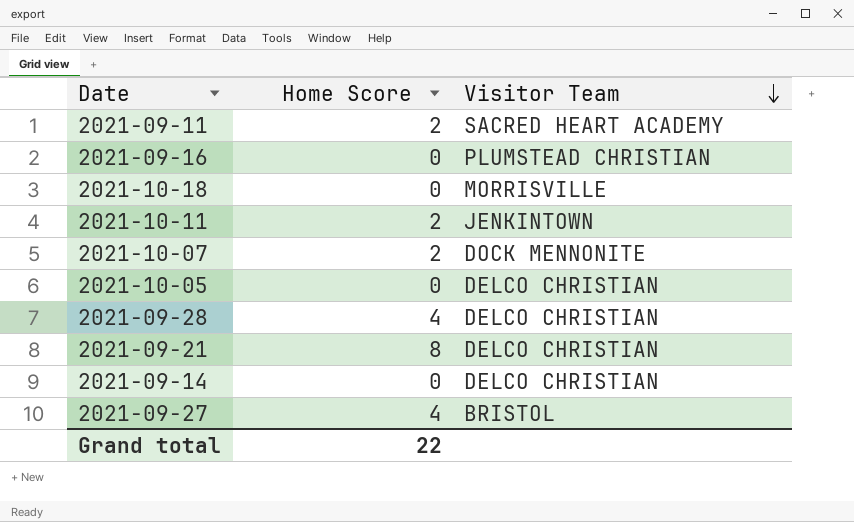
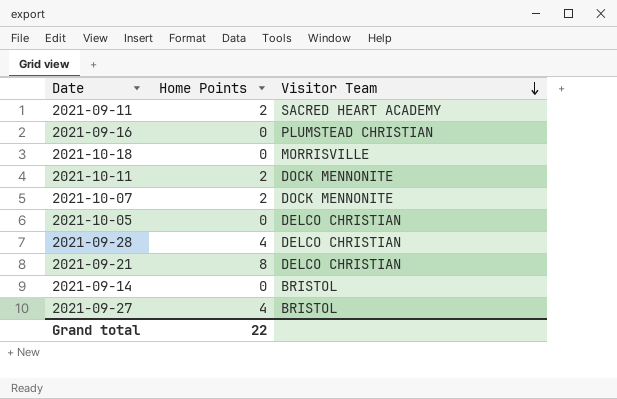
column name: Home Score -> Home Points
2021-10-11 | Visitor Team: JENKINTOWN -> DOCK MENNONITE
2021-09-14 | Visitor Team: DELCO CHRISTIAN -> BRISTOL

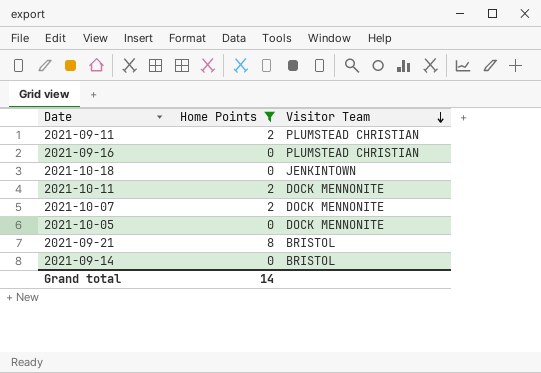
filter: none -> Home Points != 4
2021-09-11 | Visitor Team: SACRED HEART ACADEMY -> PLUMSTEAD CHRISTIAN
2021-10-18 | Visitor Team: MORRISVILLE -> JENKINTOWN
2021-10-05 | Visitor Team: DELCO CHRISTIAN -> DOCK MENNONITE
2021-09-21 | Visitor Team: DELCO CHRISTIAN -> BRISTOL
Grand total | Home Points: 22 -> 14

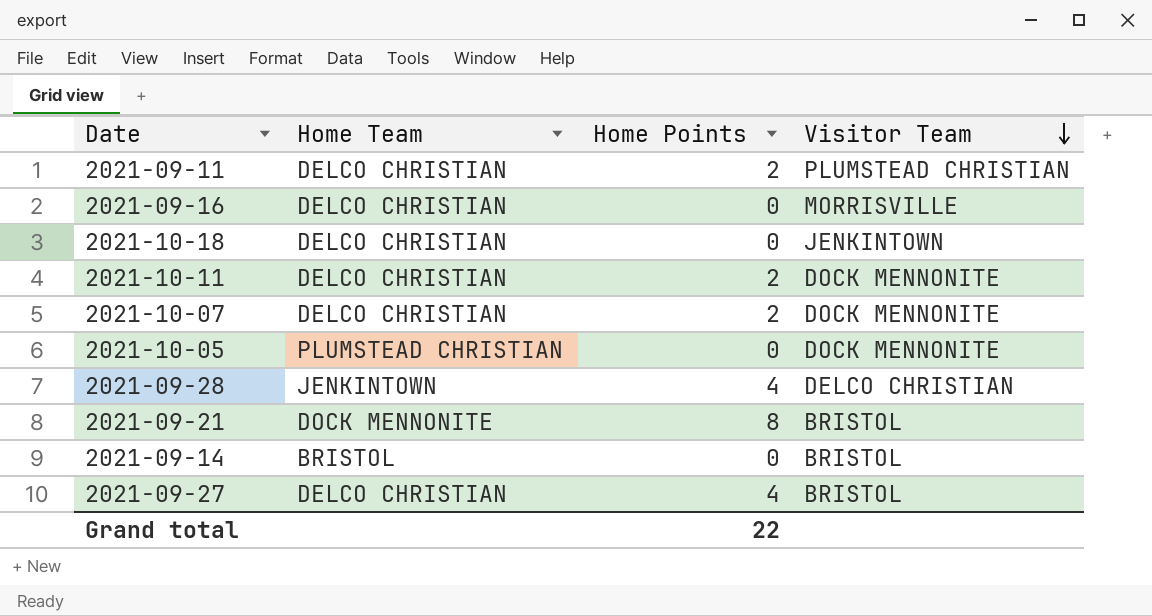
filter: Home Points != 4 -> none
column Home Team | position: none -> 2
2021-09-16 | Visitor Team: PLUMSTEAD CHRISTIAN -> MORRISVILLE
Grand total | Home Points: 14 -> 22

